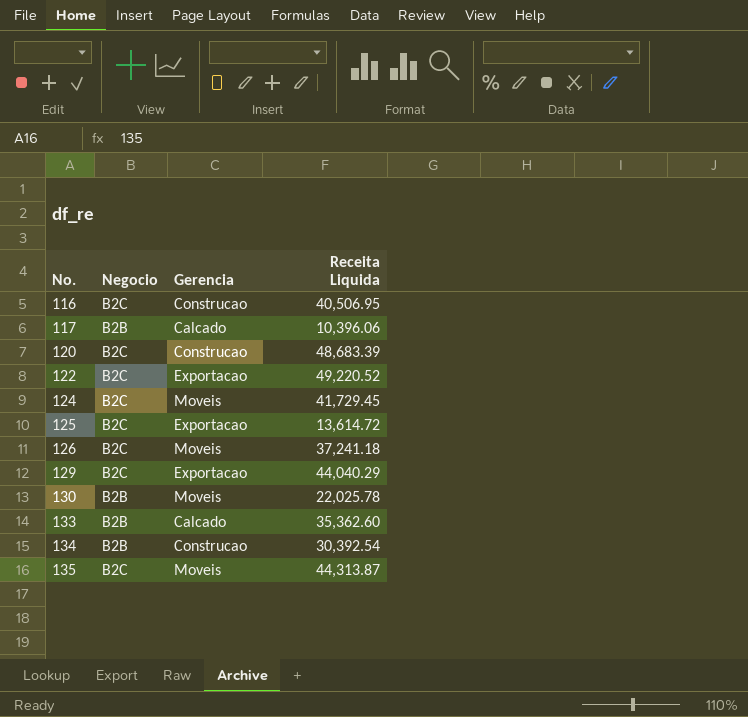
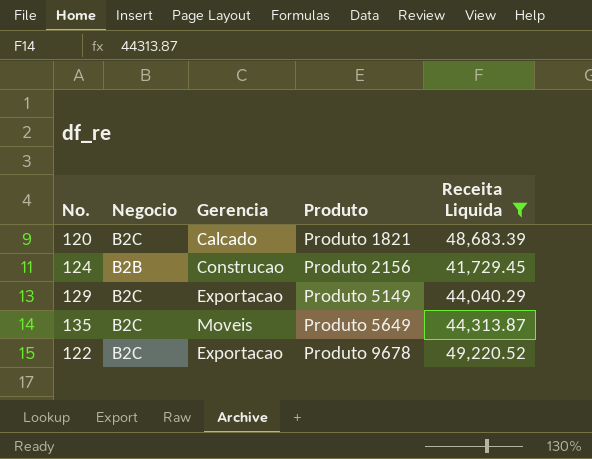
filter: none -> Receita Liquida >= 41,729.45
row order: No. ascending -> Produto ascending
column Produto | position: none -> 4
120 | Gerencia: Construcao -> Calcado
124 | Negocio: B2C -> B2B
124 | Gerencia: Moveis -> Construcao

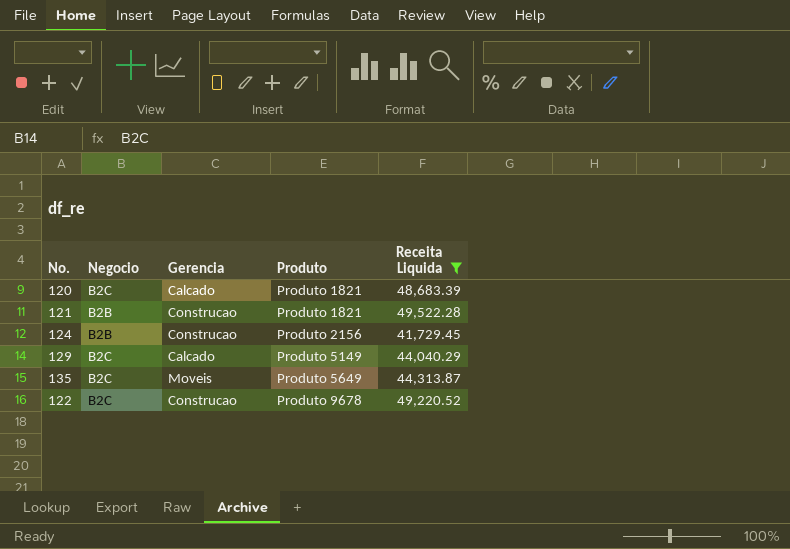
row 121: none -> B2B | Construcao | Produto 1821 | 49,522.28
129 | Gerencia: Exportacao -> Calcado
122 | Gerencia: Exportacao -> Construcao

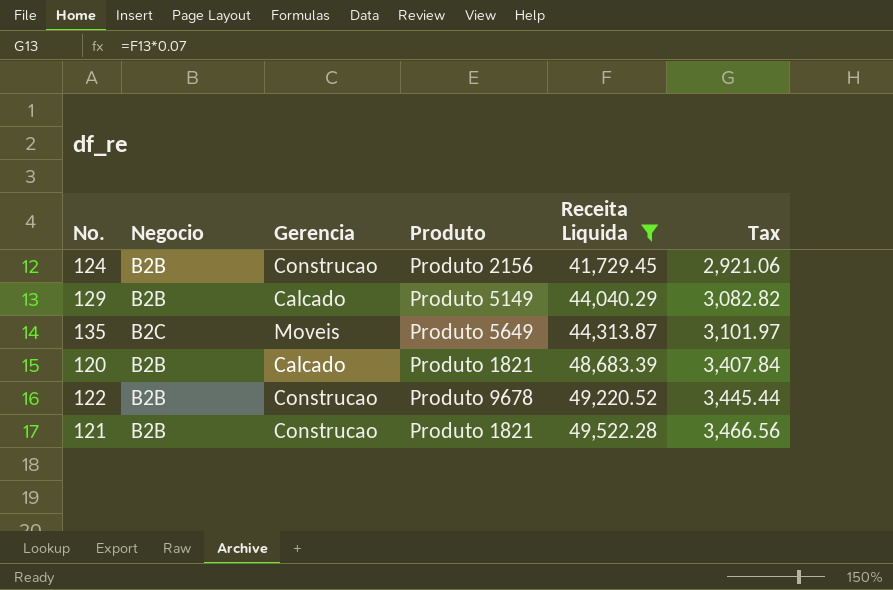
row order: Produto ascending -> Receita Liquida ascending
column Tax | formula: none -> [Receita Liquida] * 0.07
129 | Negocio: B2C -> B2B
120 | Negocio: B2C -> B2B
122 | Negocio: B2C -> B2B

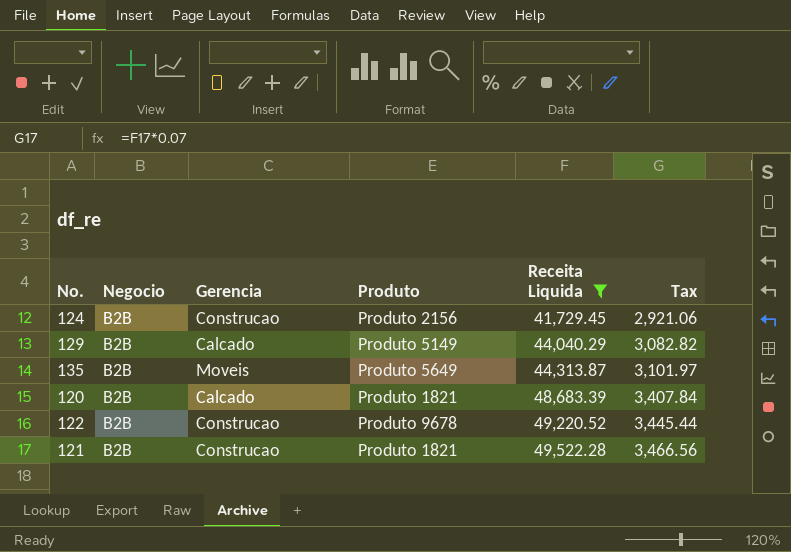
135 | Negocio: B2C -> B2B

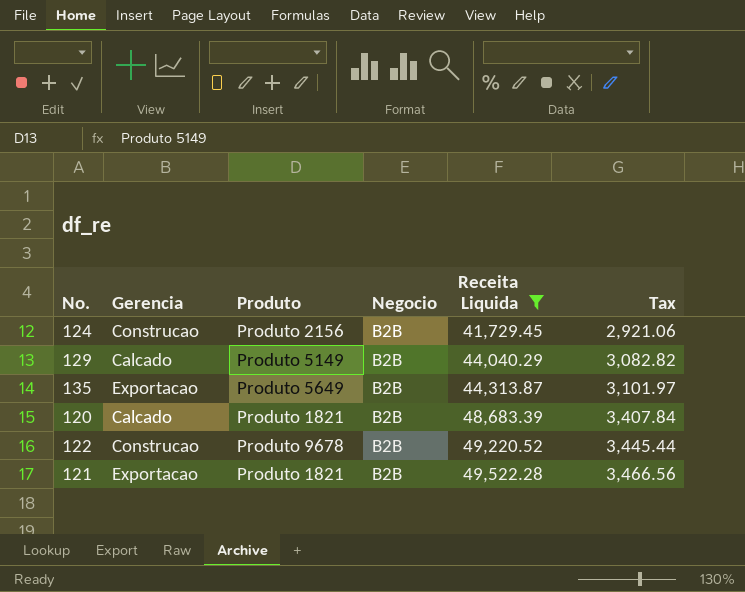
column Negocio | position: 2 -> 4
135 | Gerencia: Moveis -> Exportacao
121 | Gerencia: Construcao -> Exportacao

